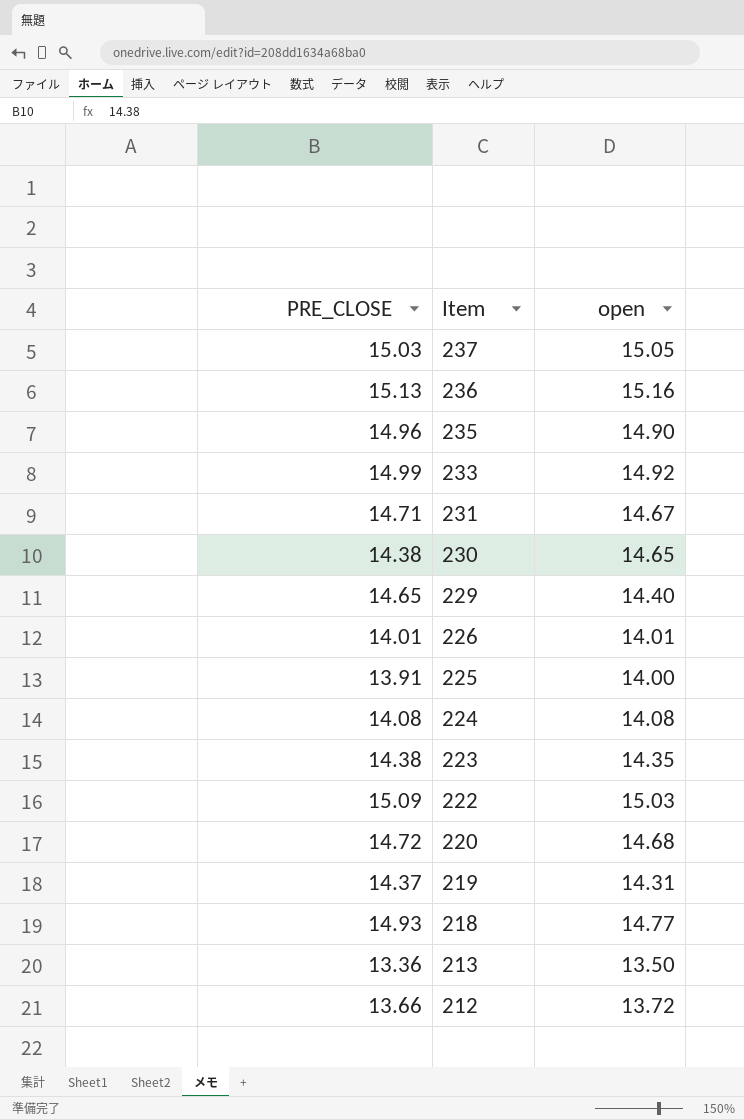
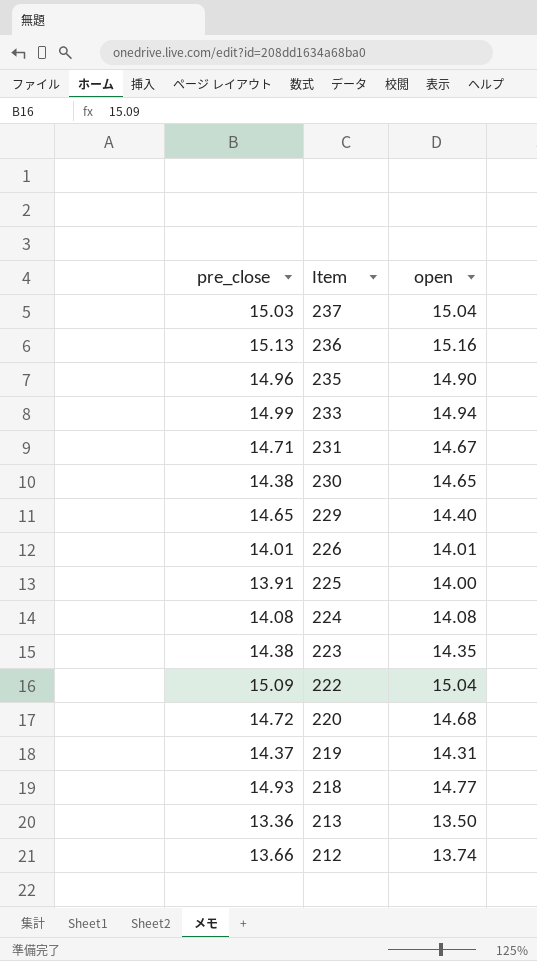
column name: PRE_CLOSE -> pre_close
237 | open: 15.05 -> 15.04
233 | open: 14.92 -> 14.94
222 | open: 15.03 -> 15.04
212 | open: 13.72 -> 13.74

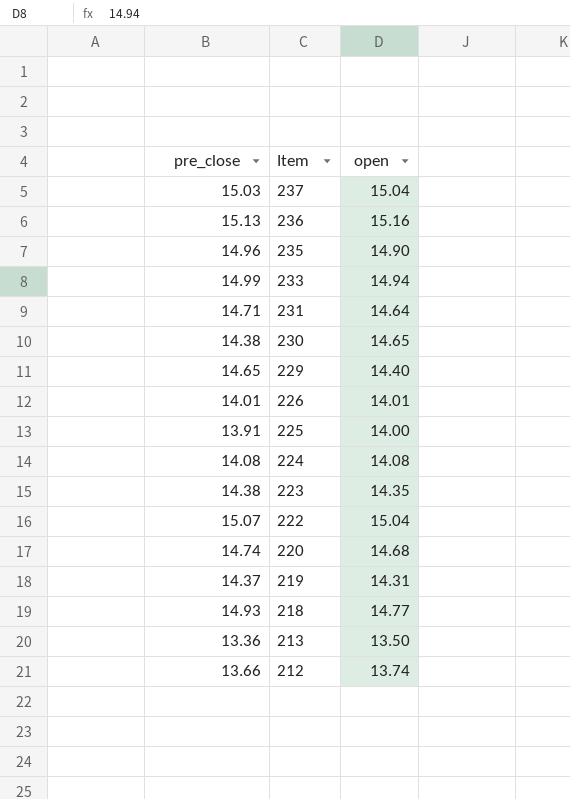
231 | open: 14.67 -> 14.64
222 | pre_close: 15.09 -> 15.07
220 | pre_close: 14.72 -> 14.74

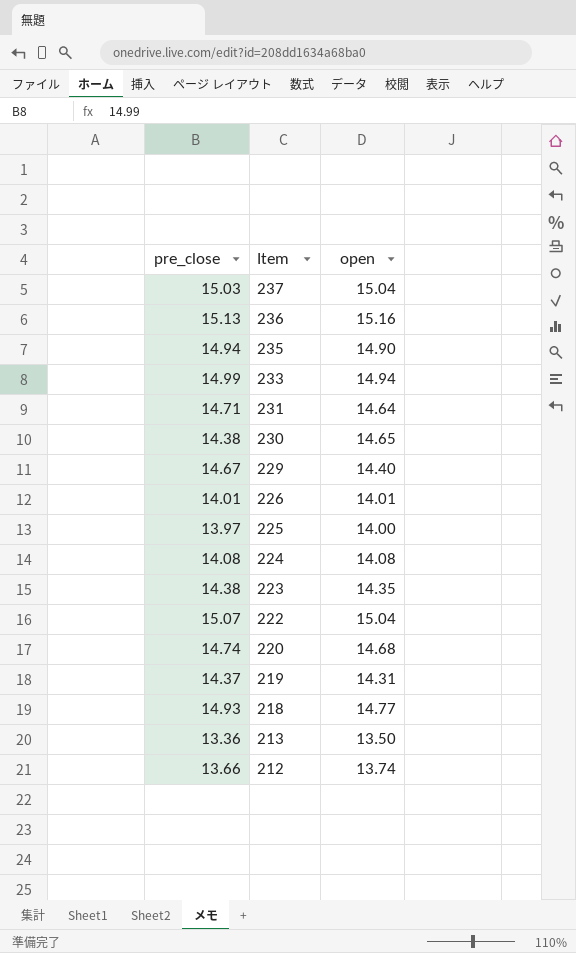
235 | pre_close: 14.96 -> 14.94
229 | pre_close: 14.65 -> 14.67
225 | pre_close: 13.91 -> 13.97

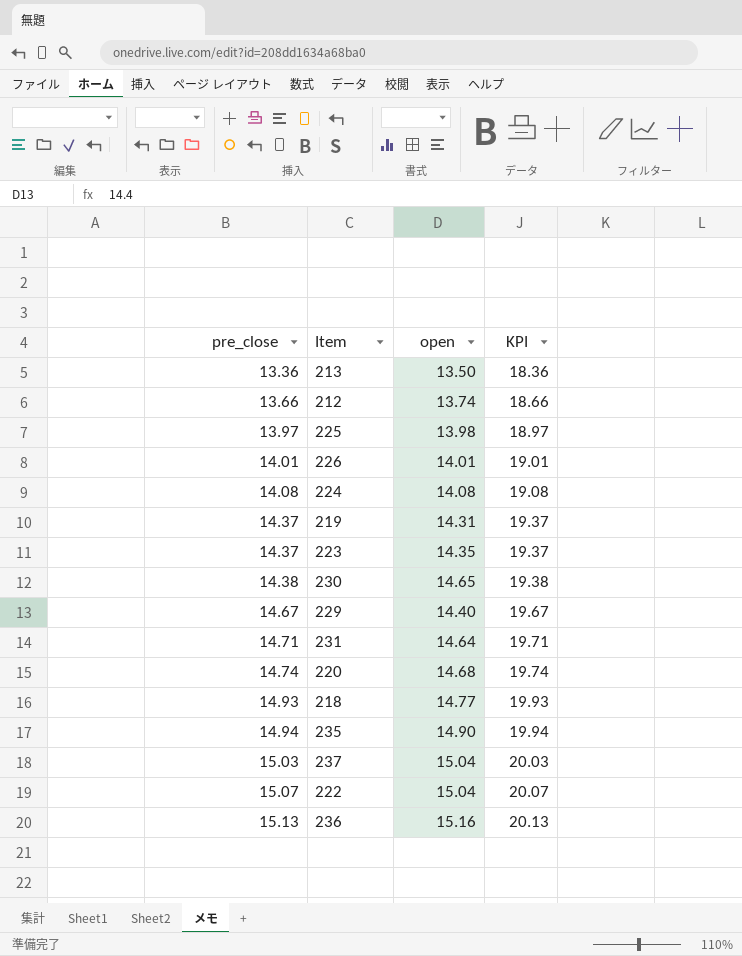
row order: Item descending -> pre_close ascending
column KPI | formula: none -> [pre_close] + 5
row 233: 14.99 | 14.94 -> none
225 | open: 14.00 -> 13.98
223 | pre_close: 14.38 -> 14.37

